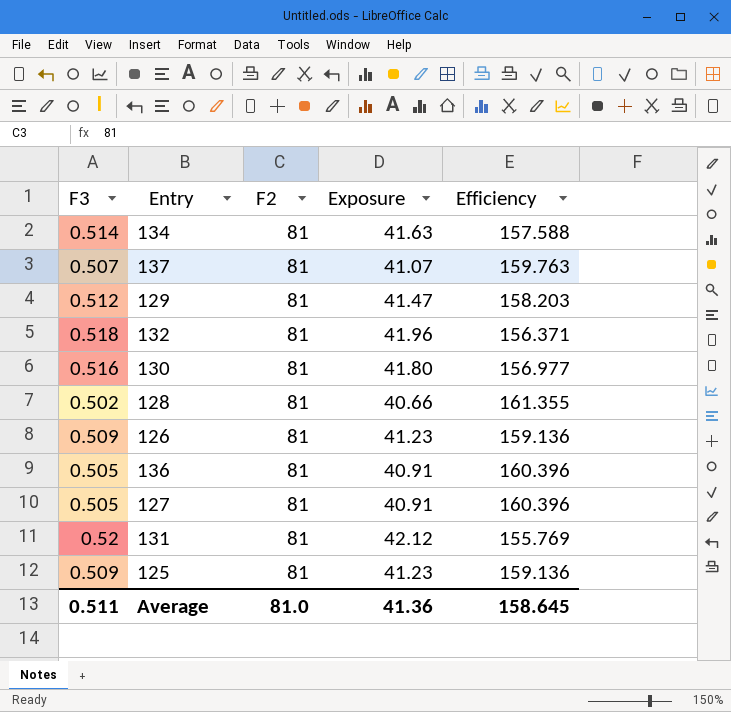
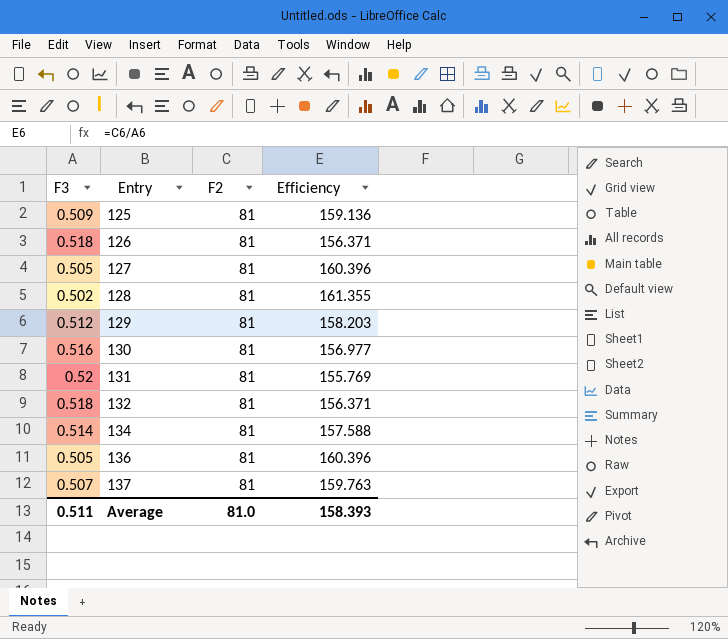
row order: none -> Entry ascending
column Exposure | formula: [F3] * [F2] -> none
126 | F3: 0.509 -> 0.518
126 | Efficiency: 159.136 -> 156.371
Average | Efficiency: 158.645 -> 158.393

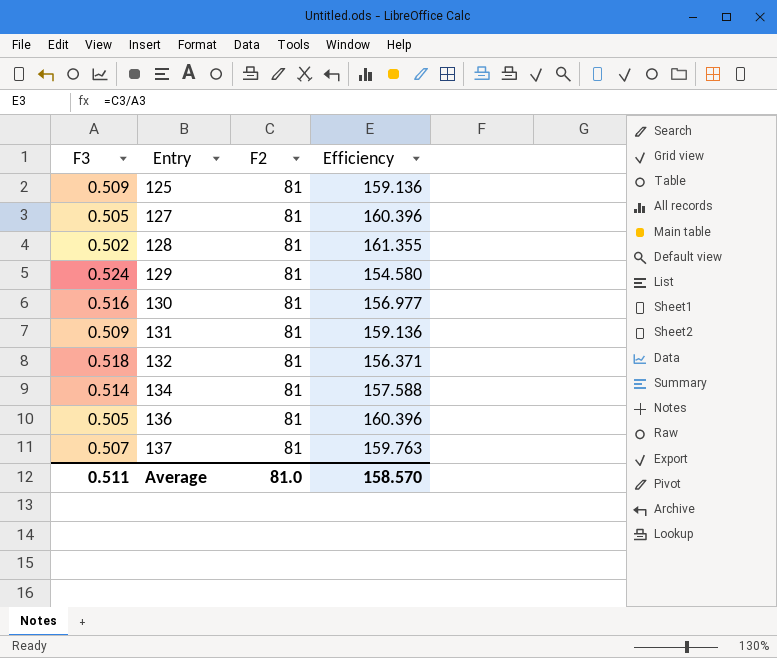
row 126: 0.518 | 81 | 156.371 -> none
129 | F3: 0.512 -> 0.524
129 | Efficiency: 158.203 -> 154.580
131 | F3: 0.52 -> 0.509
131 | Efficiency: 155.769 -> 159.136
Average | Efficiency: 158.393 -> 158.570

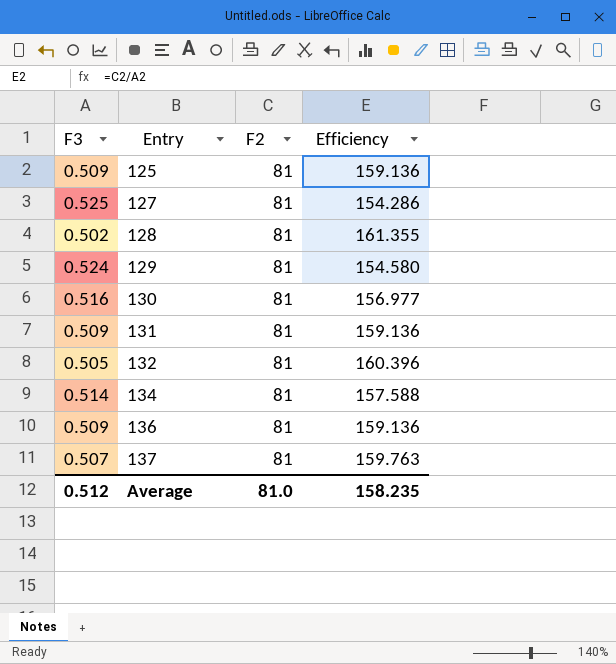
127 | F3: 0.505 -> 0.525
127 | Efficiency: 160.396 -> 154.286
132 | F3: 0.518 -> 0.505
132 | Efficiency: 156.371 -> 160.396
136 | F3: 0.505 -> 0.509
136 | Efficiency: 160.396 -> 159.136
Average | F3: 0.511 -> 0.512
Average | Efficiency: 158.570 -> 158.235

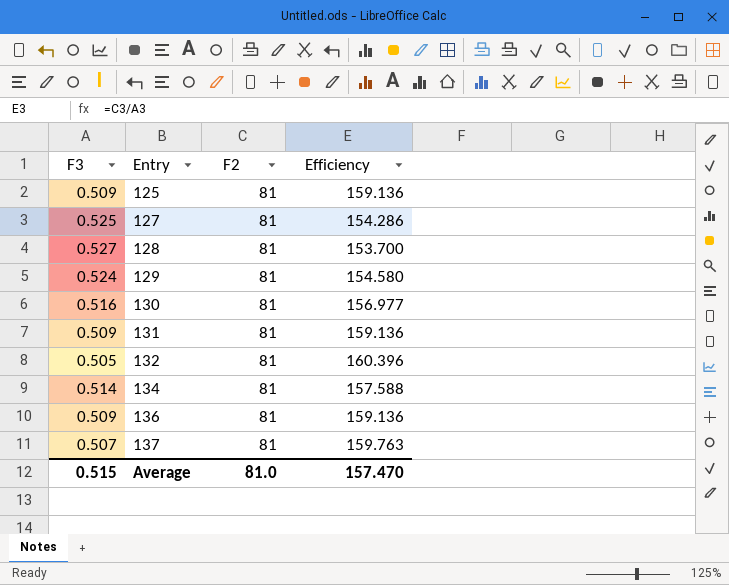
128 | F3: 0.502 -> 0.527
128 | Efficiency: 161.355 -> 153.700
Average | F3: 0.512 -> 0.515
Average | Efficiency: 158.235 -> 157.470

